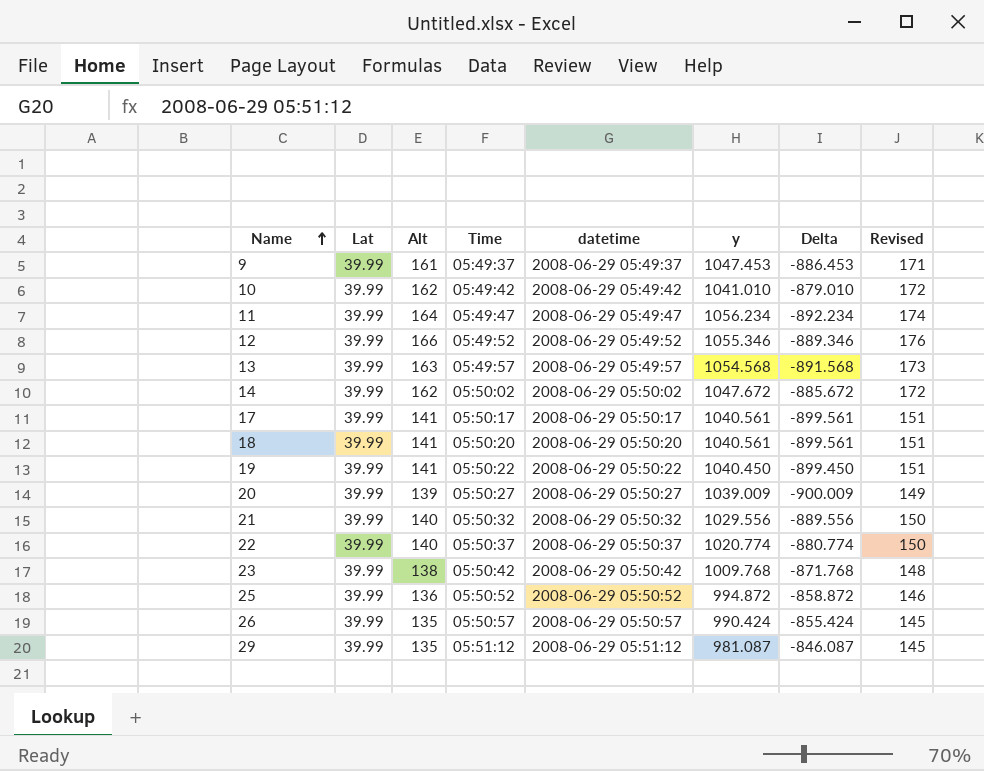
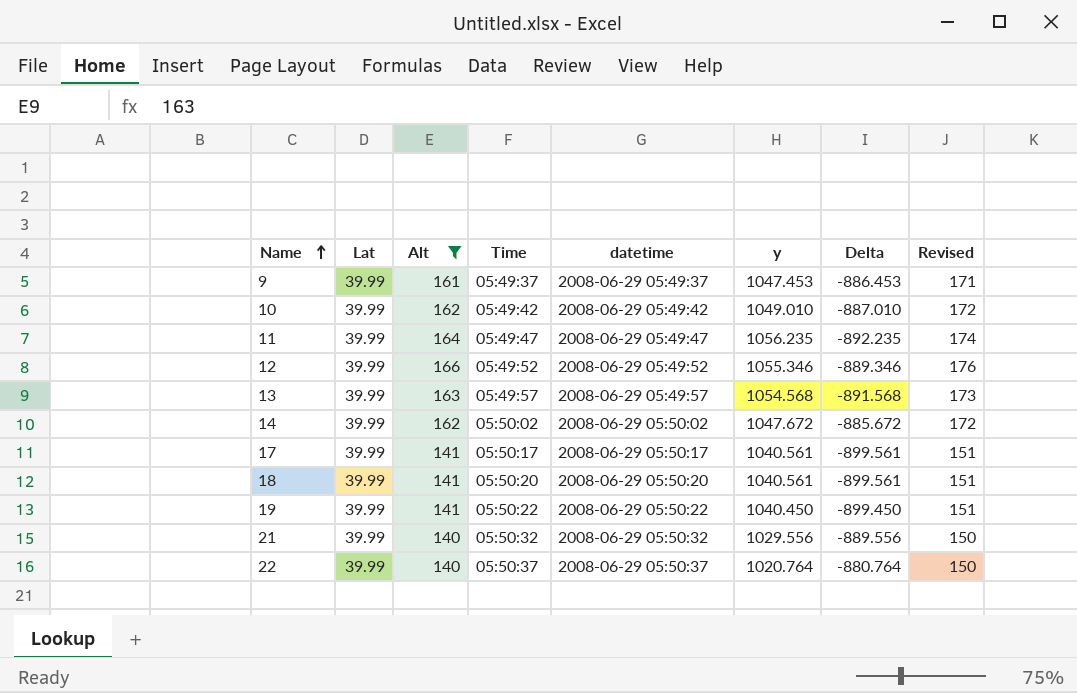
filter: none -> Alt >= 140
10 | y: 1041.010 -> 1049.010
10 | Delta: -879.010 -> -887.010
11 | y: 1056.234 -> 1056.235
11 | Delta: -892.234 -> -892.235
22 | y: 1020.774 -> 1020.764
22 | Delta: -880.774 -> -880.764

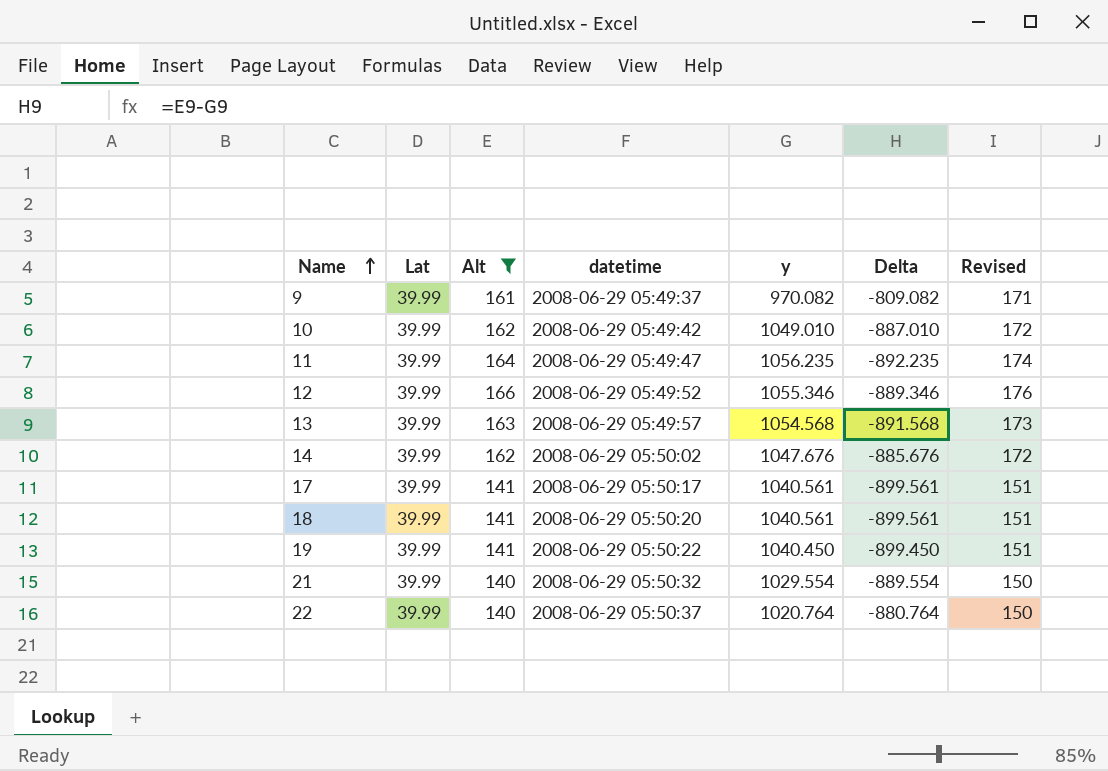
column Time | position: 4 -> none
9 | y: 1047.453 -> 970.082
9 | Delta: -886.453 -> -809.082
14 | y: 1047.672 -> 1047.676
14 | Delta: -885.672 -> -885.676
21 | y: 1029.556 -> 1029.554
21 | Delta: -889.556 -> -889.554

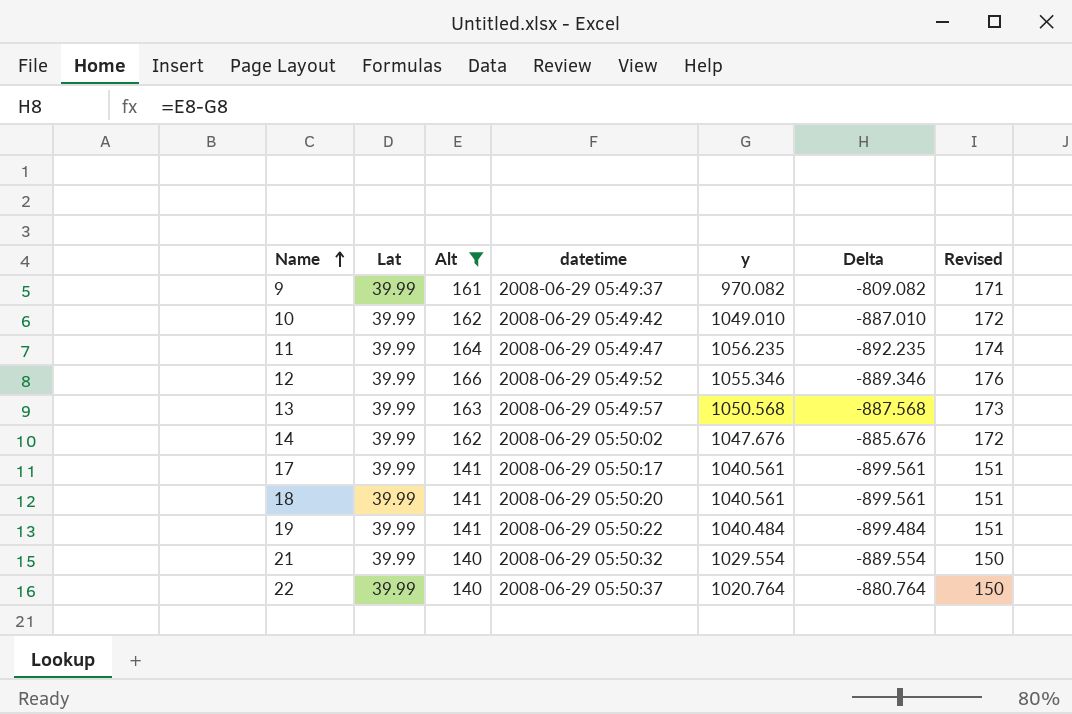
13 | y: 1054.568 -> 1050.568
13 | Delta: -891.568 -> -887.568
19 | y: 1040.450 -> 1040.484
19 | Delta: -899.450 -> -899.484

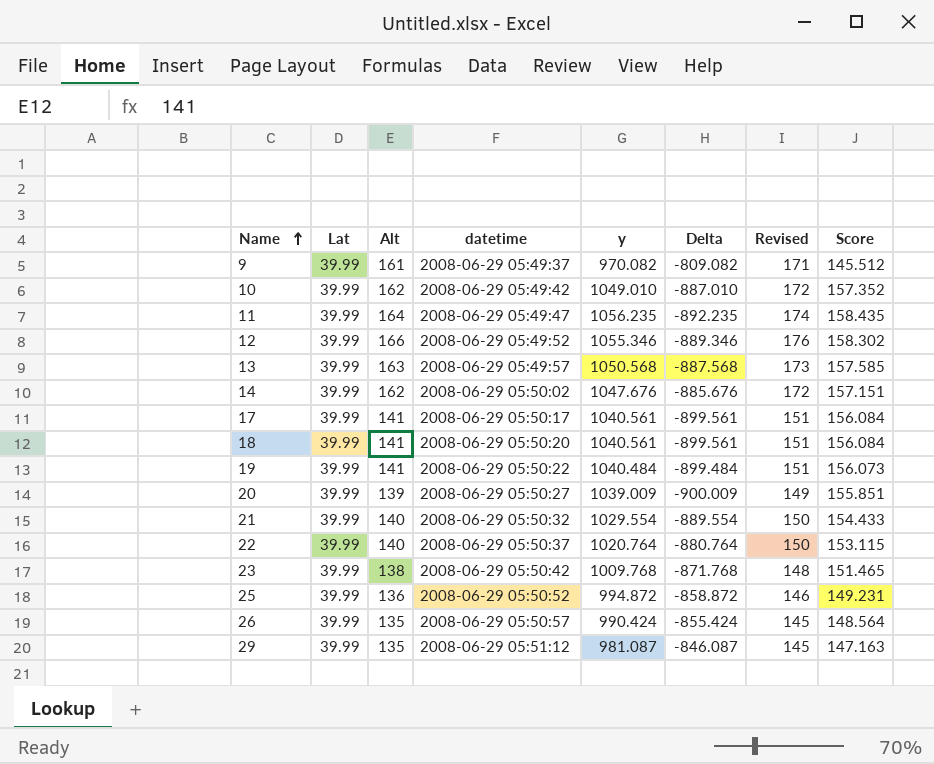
filter: Alt >= 140 -> none
column Score | formula: none -> [y] * 0.15

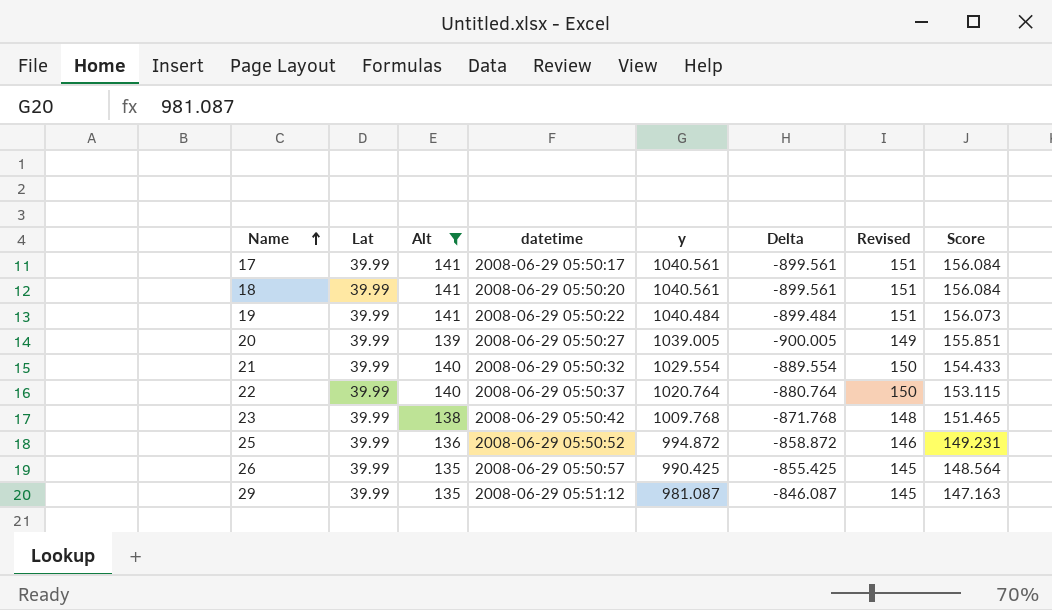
filter: none -> Alt <= 141
20 | y: 1039.009 -> 1039.005
20 | Delta: -900.009 -> -900.005
26 | y: 990.424 -> 990.425
26 | Delta: -855.424 -> -855.425

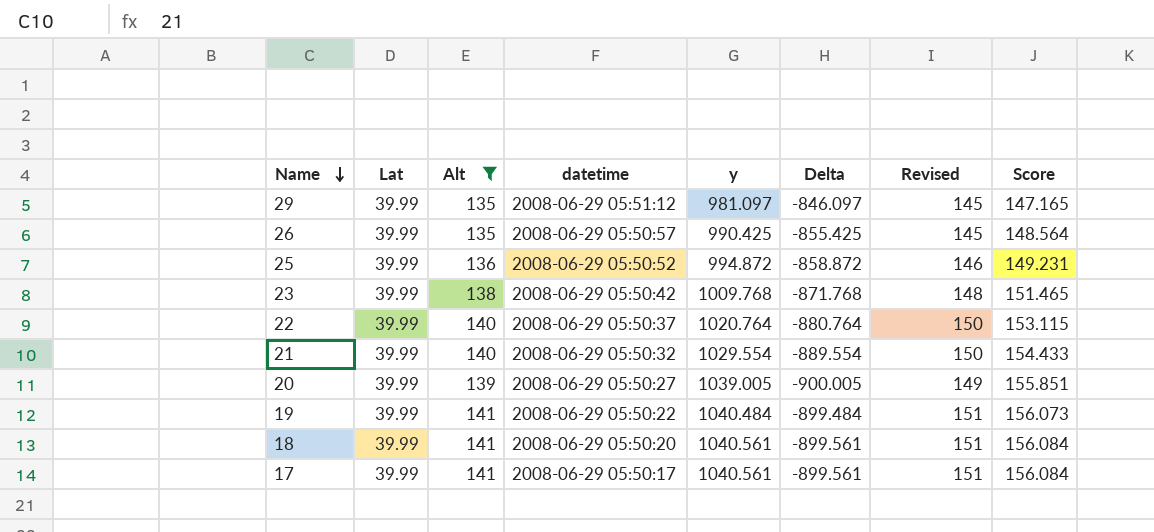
row order: Name ascending -> Name descending
29 | y: 981.087 -> 981.097
29 | Delta: -846.087 -> -846.097
29 | Score: 147.163 -> 147.165

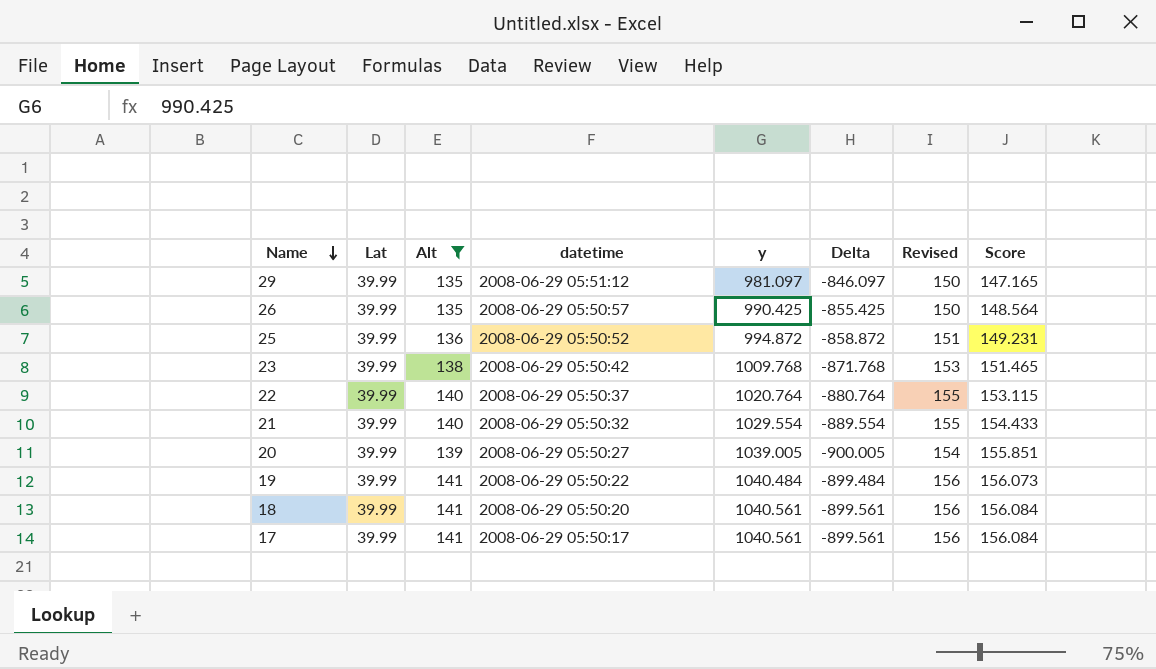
column Revised | formula: [Alt] + 10 -> [Alt] + 15

